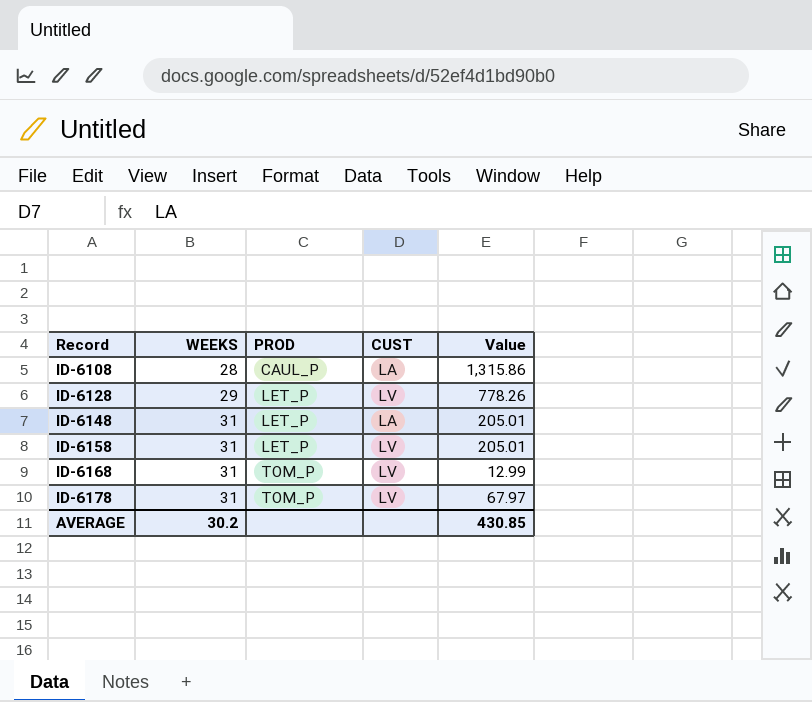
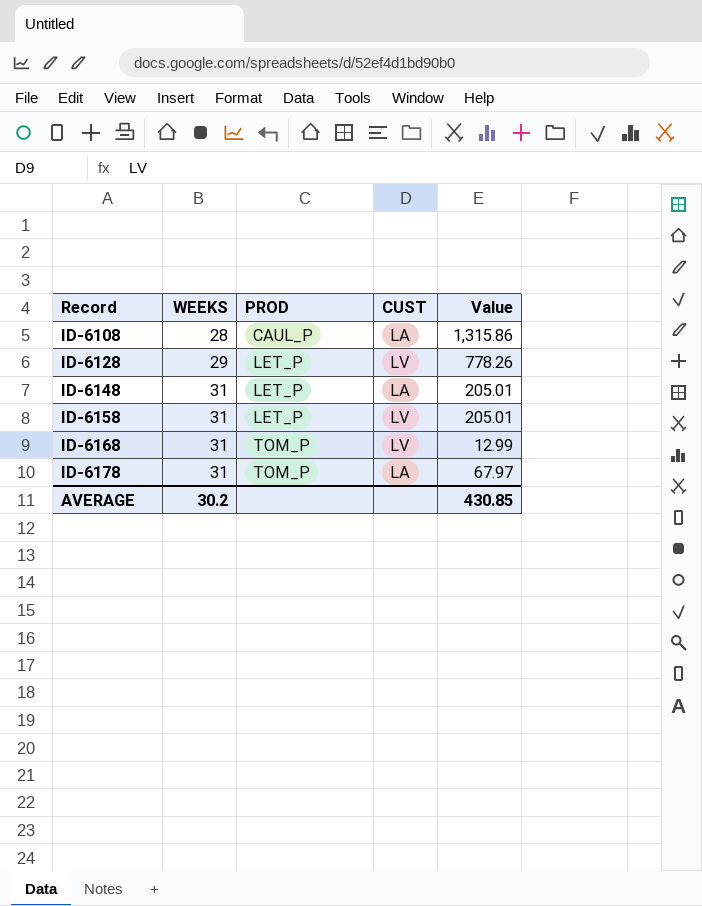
ID-6178 | CUST: LV -> LA

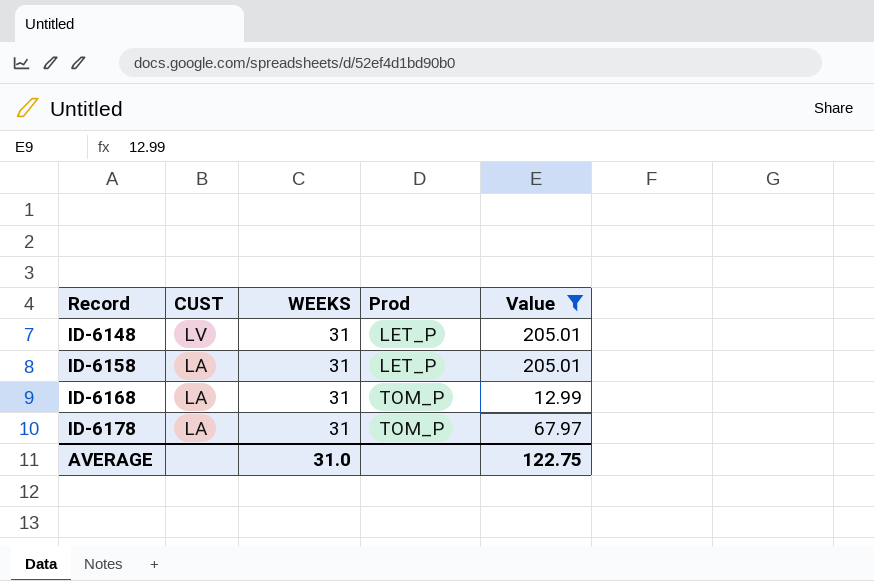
filter: none -> Value <= 205.01
column CUST | position: 4 -> 2
column name: PROD -> Prod
ID-6148 | CUST: LA -> LV
ID-6158 | CUST: LV -> LA
ID-6168 | CUST: LV -> LA
AVERAGE | WEEKS: 30.2 -> 31.0
AVERAGE | Value: 430.85 -> 122.75

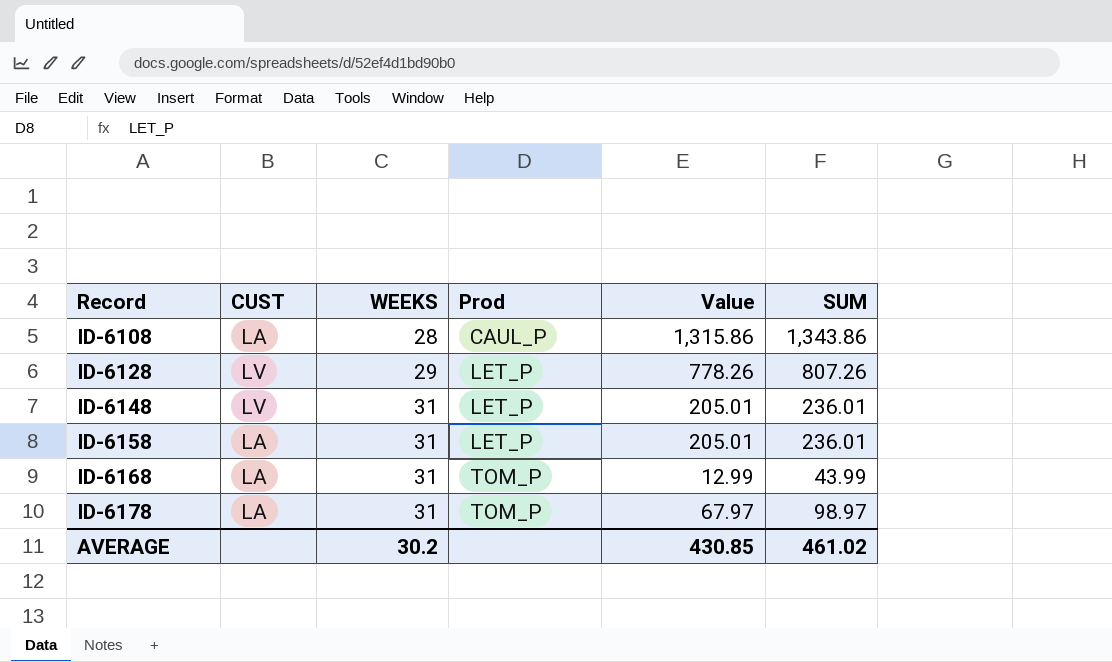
filter: Value <= 205.01 -> none
column SUM | formula: none -> [WEEKS] + [Value]
AVERAGE | WEEKS: 31.0 -> 30.2
AVERAGE | Value: 122.75 -> 430.85

